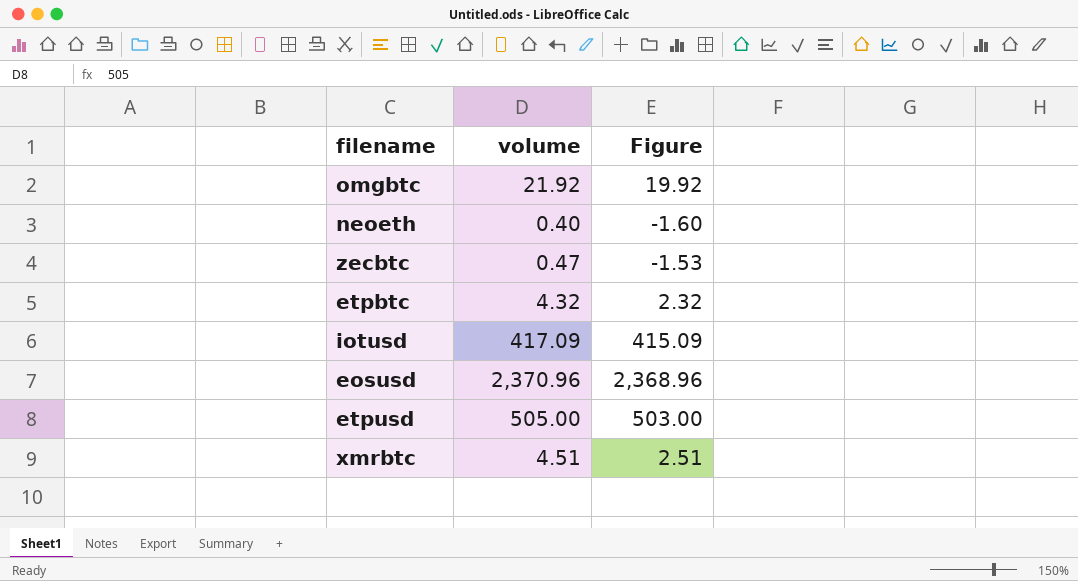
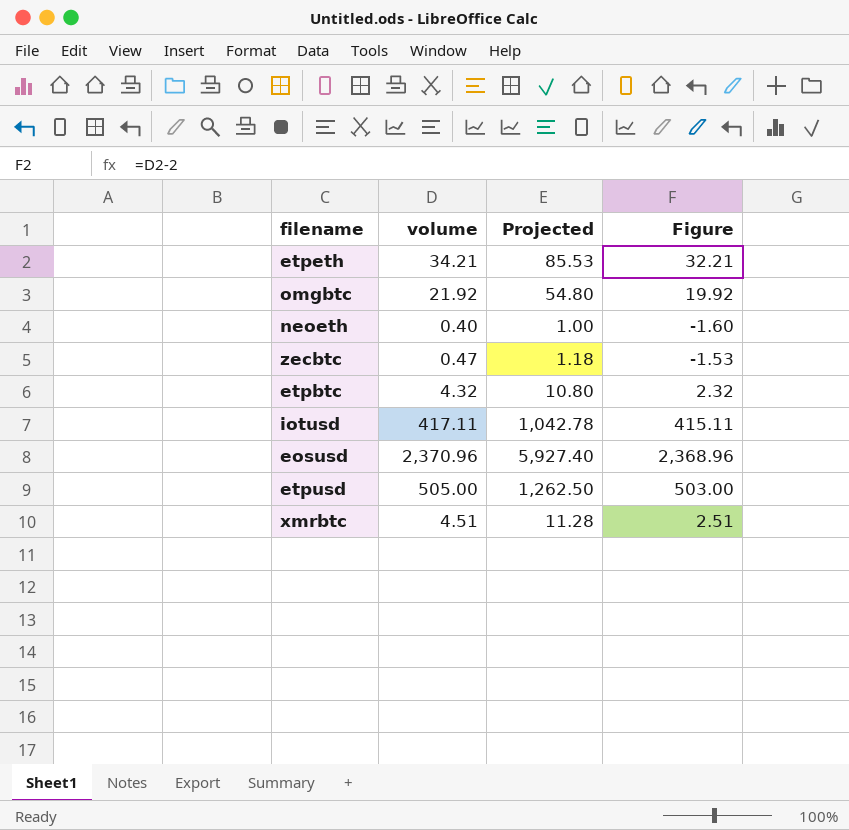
column Projected | formula: none -> [volume] * 2.5
row etpeth: none -> 34.21 | 85.53 | 32.21
iotusd | volume: 417.09 -> 417.11
iotusd | Figure: 415.09 -> 415.11

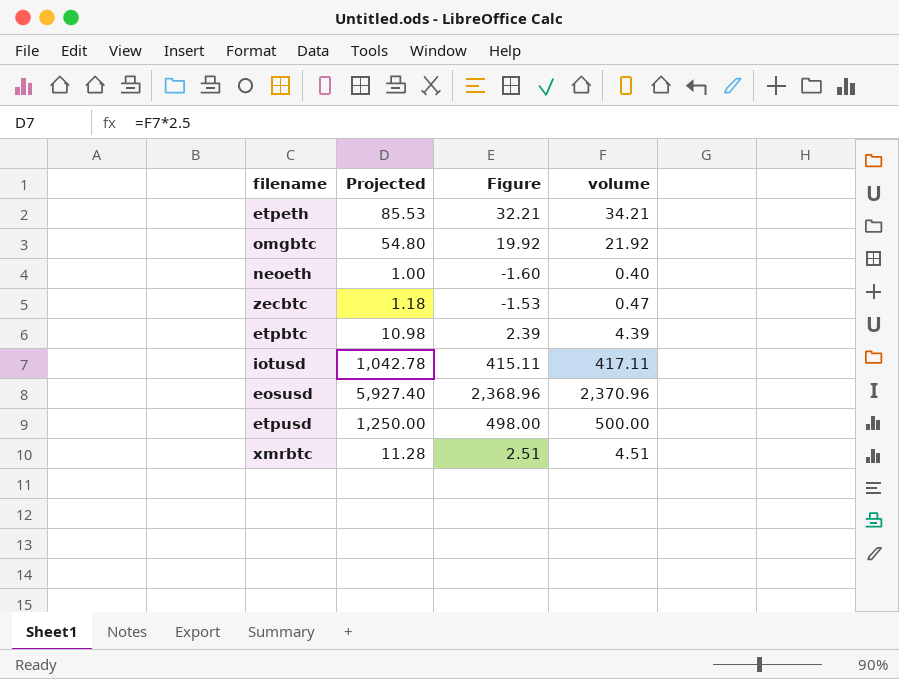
column volume | position: 2 -> 4
etpbtc | Projected: 10.80 -> 10.98
etpbtc | Figure: 2.32 -> 2.39
etpbtc | volume: 4.32 -> 4.39
etpusd | Projected: 1,262.50 -> 1,250.00
etpusd | Figure: 503.00 -> 498.00
etpusd | volume: 505.00 -> 500.00

